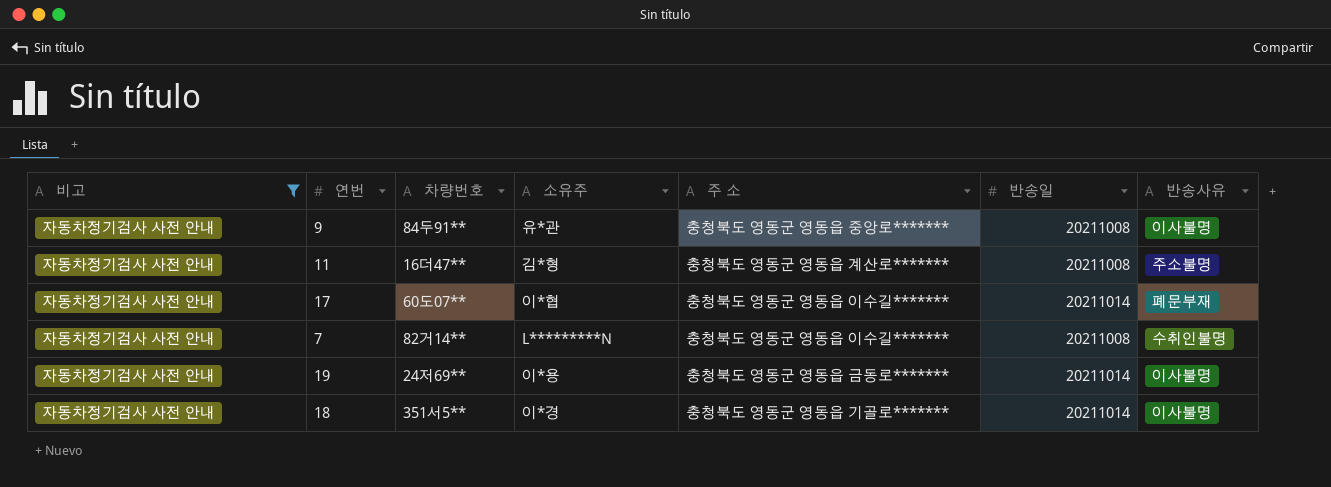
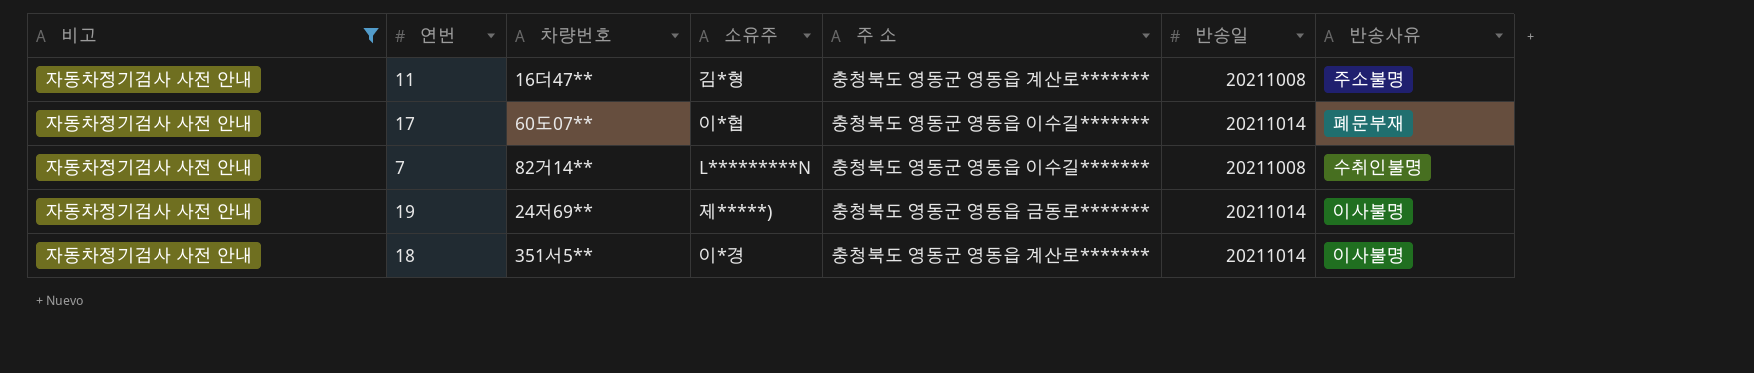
row 9: 자동차정기검사 사전 안내 | 84두91** | 유*관 | 충청북도 영동군 영동읍 중앙로******* | 20211008 | 이사불명 -> none
19 | 소유주: 이*용 -> 제*****)
18 | 주 소: 충청북도 영동군 영동읍 기골로******* -> 충청북도 영동군 영동읍 계산로*******

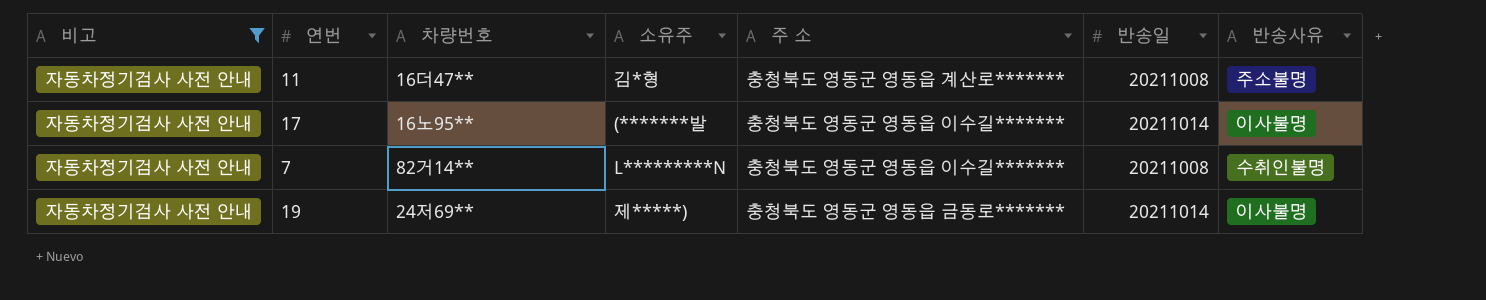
row 18: 자동차정기검사 사전 안내 | 351서5** | 이*경 | 충청북도 영동군 영동읍 계산로******* | 20211014 | 이사불명 -> none
17 | 차량번호: 60도07** -> 16노95**
17 | 소유주: 이*협 -> (*******발
17 | 반송사유: 폐문부재 -> 이사불명

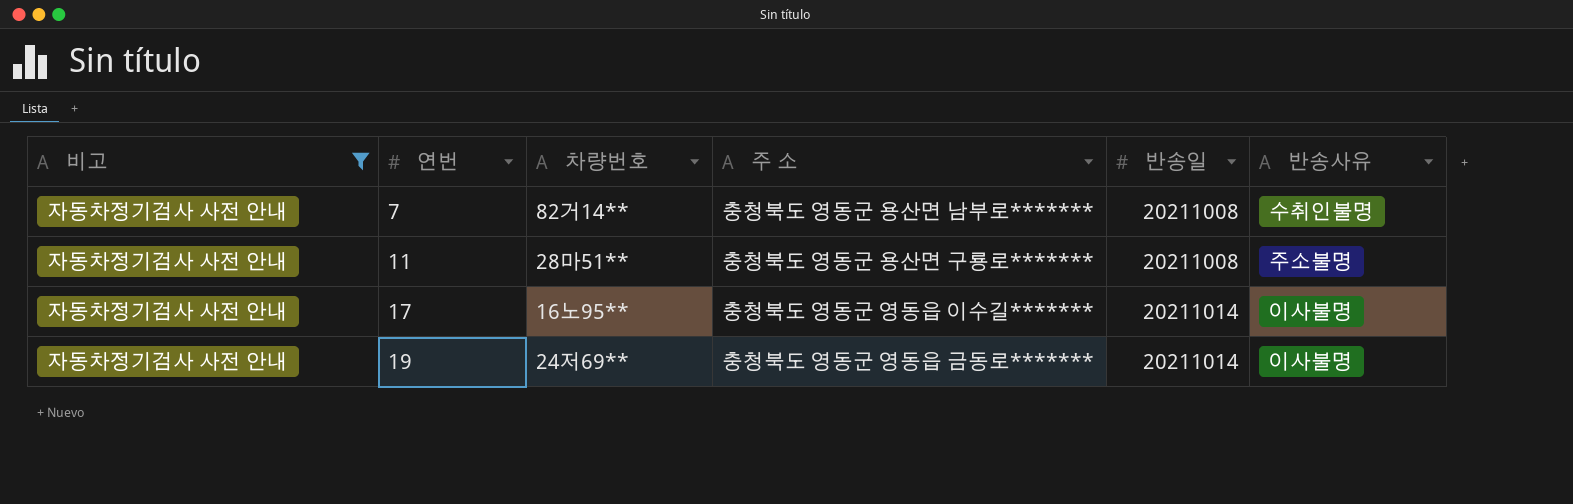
row order: none -> 연번 ascending
column 소유주 | position: 4 -> none
7 | 주 소: 충청북도 영동군 영동읍 이수길******* -> 충청북도 영동군 용산면 남부로*******
11 | 차량번호: 16더47** -> 28마51**
11 | 주 소: 충청북도 영동군 영동읍 계산로******* -> 충청북도 영동군 용산면 구룡로*******

